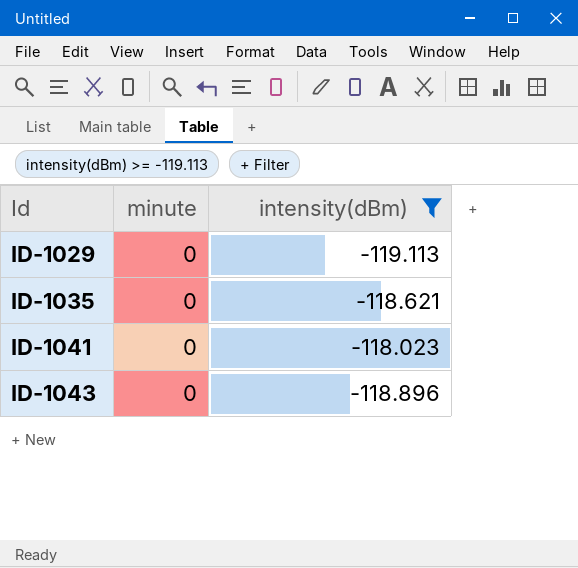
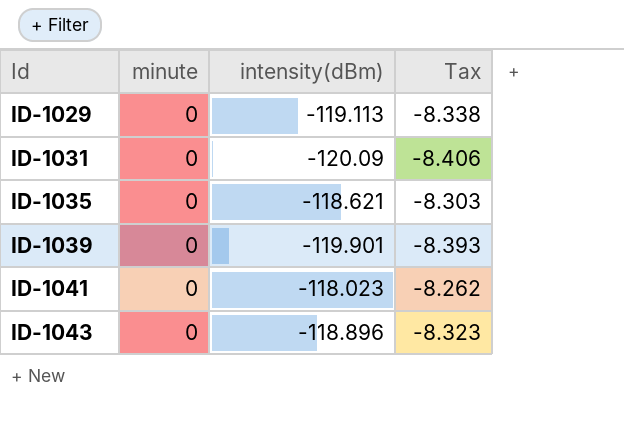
filter: intensity(dBm) >= -119.113 -> none
column Tax | formula: none -> [intensity(dBm)] * 0.07

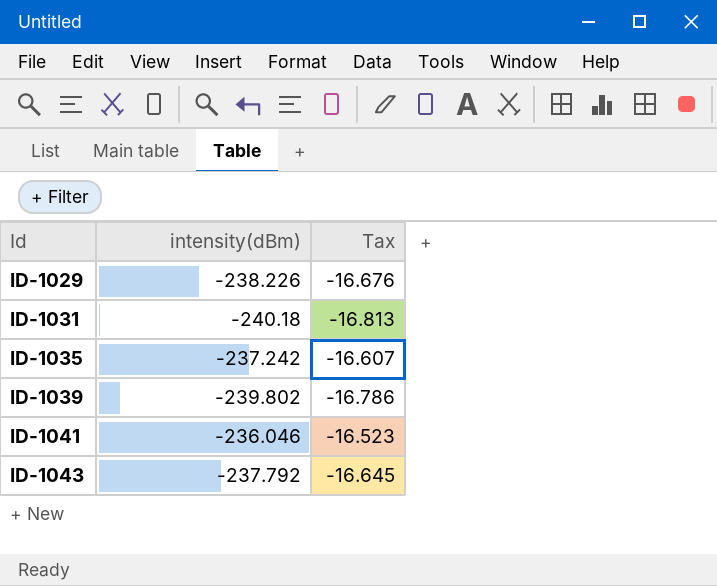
column minute | position: 2 -> none
ID-1029 | intensity(dBm): -119.113 -> -238.226
ID-1029 | Tax: -8.338 -> -16.676
ID-1031 | intensity(dBm): -120.09 -> -240.18
ID-1031 | Tax: -8.406 -> -16.813
ID-1035 | intensity(dBm): -118.621 -> -237.242
ID-1035 | Tax: -8.303 -> -16.607
ID-1039 | intensity(dBm): -119.901 -> -239.802
ID-1039 | Tax: -8.393 -> -16.786
ID-1041 | intensity(dBm): -118.023 -> -236.046
ID-1041 | Tax: -8.262 -> -16.523
ID-1043 | intensity(dBm): -118.896 -> -237.792
ID-1043 | Tax: -8.323 -> -16.645

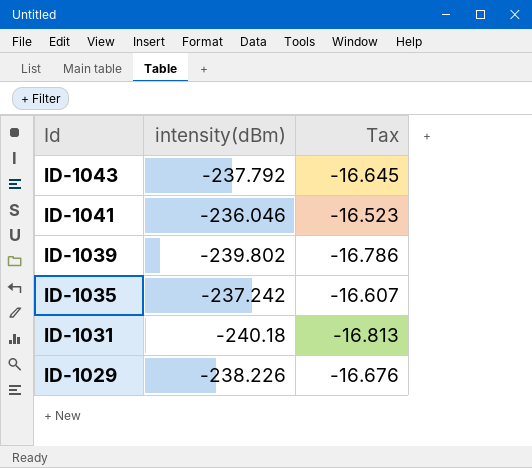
row order: Id ascending -> Id descending

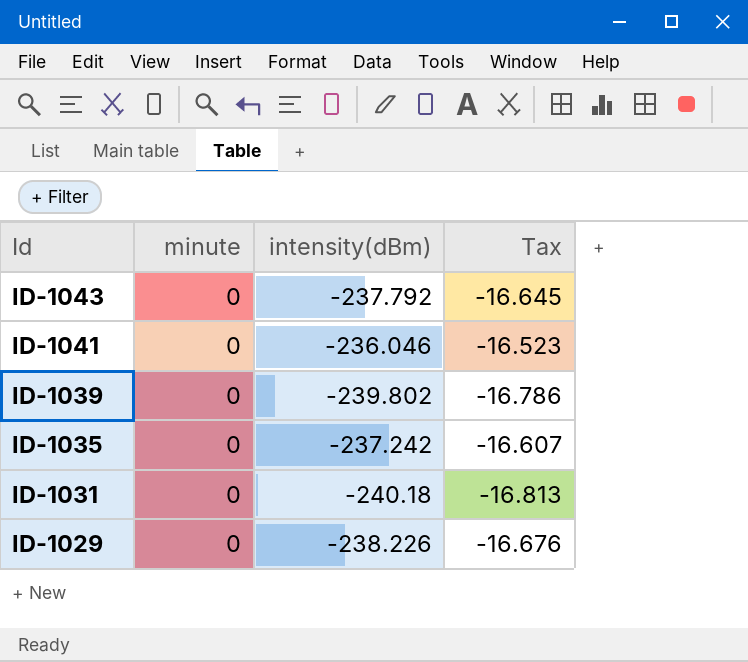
column minute | position: none -> 2

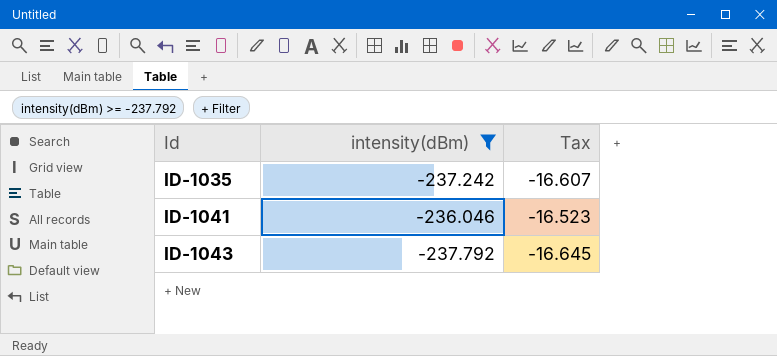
filter: none -> intensity(dBm) >= -237.792
row order: Id descending -> Id ascending
column minute | position: 2 -> none

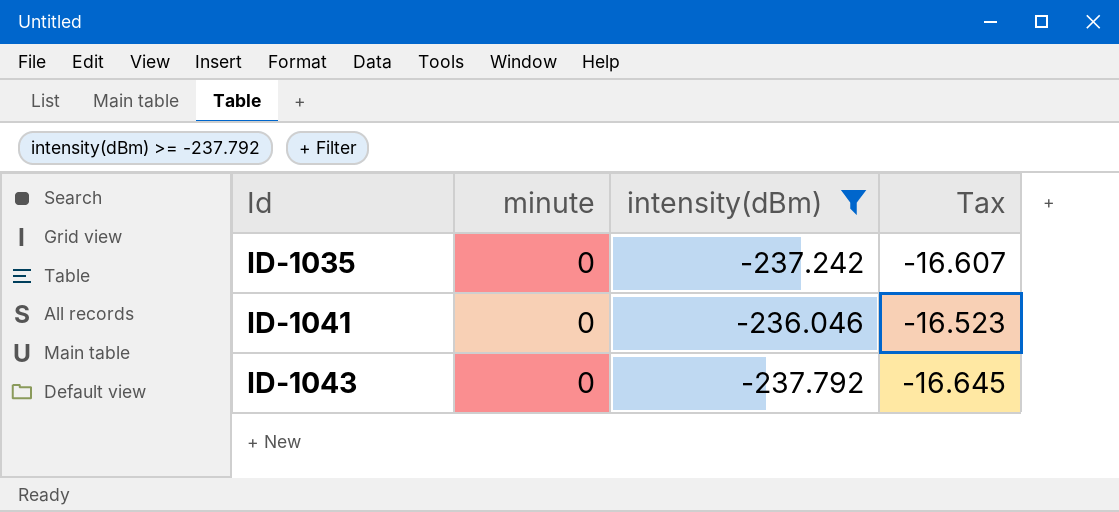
column minute | position: none -> 2

